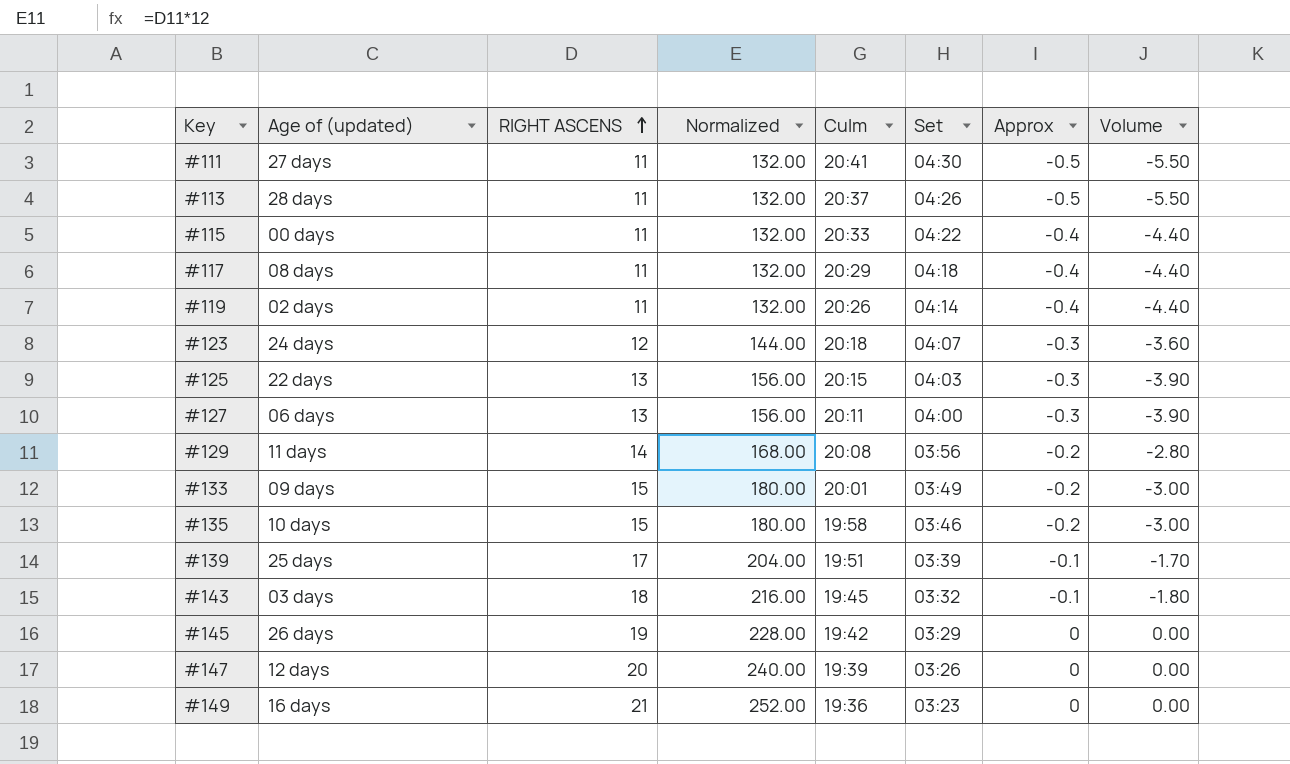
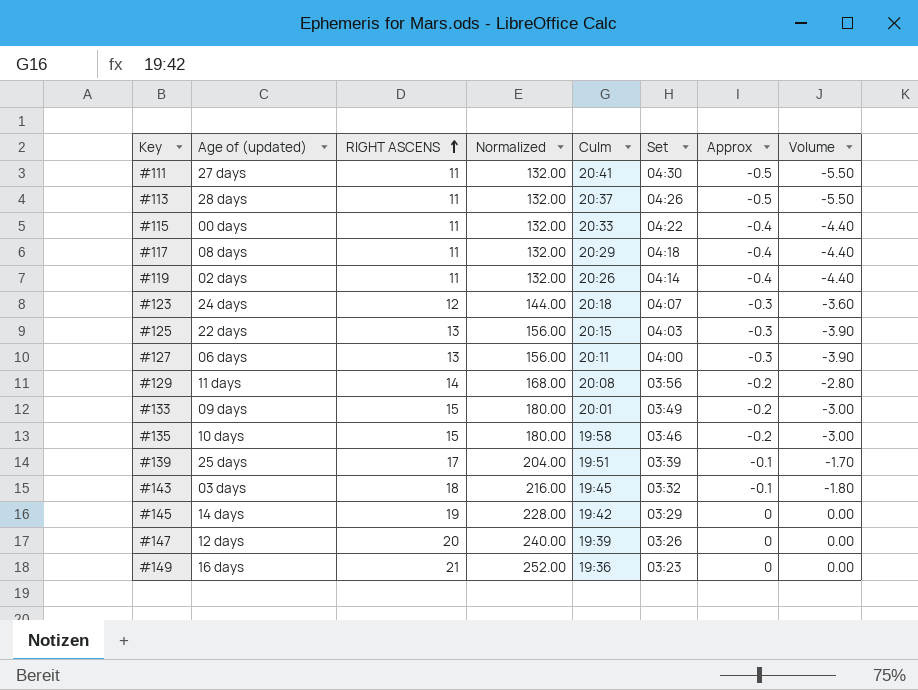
#145 | Age of (updated): 26 days -> 14 days

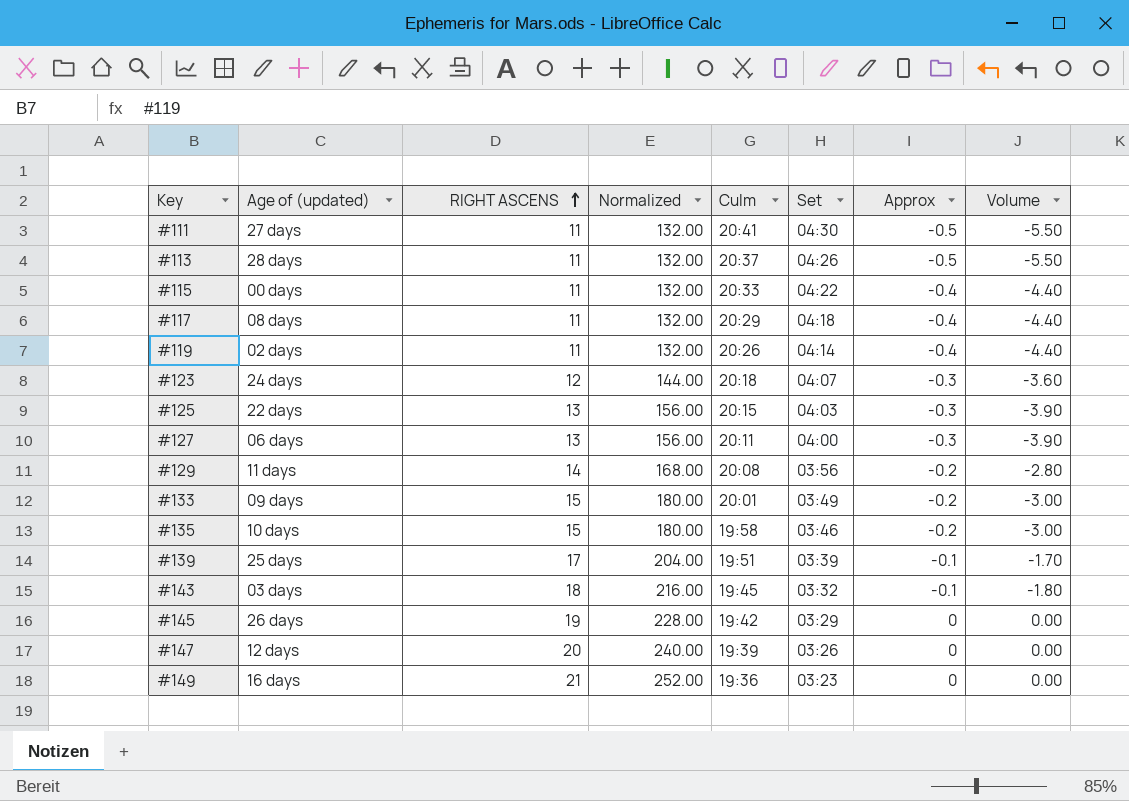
#145 | Age of (updated): 14 days -> 26 days

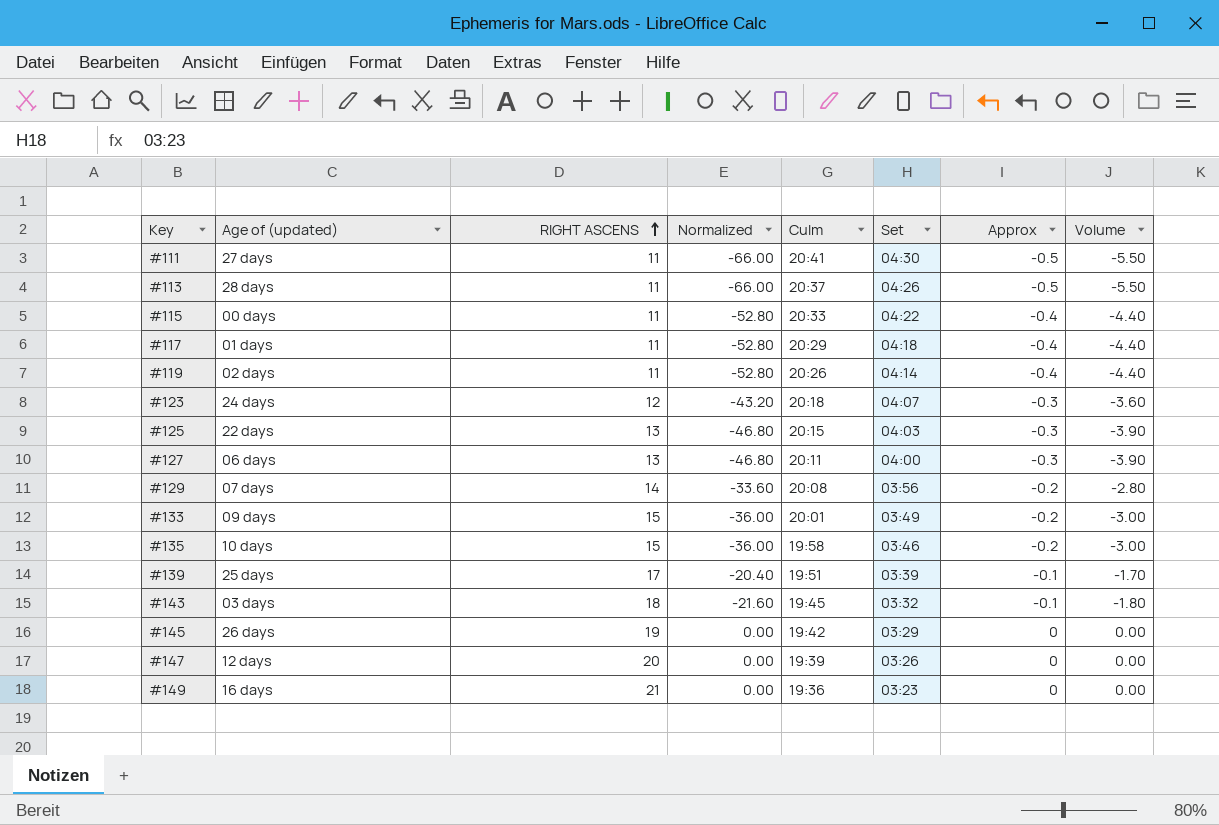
column Normalized | formula: [RIGHT ASCENS] * 12 -> [Volume] * 12
#117 | Age of (updated): 08 days -> 01 days
#129 | Age of (updated): 11 days -> 07 days

